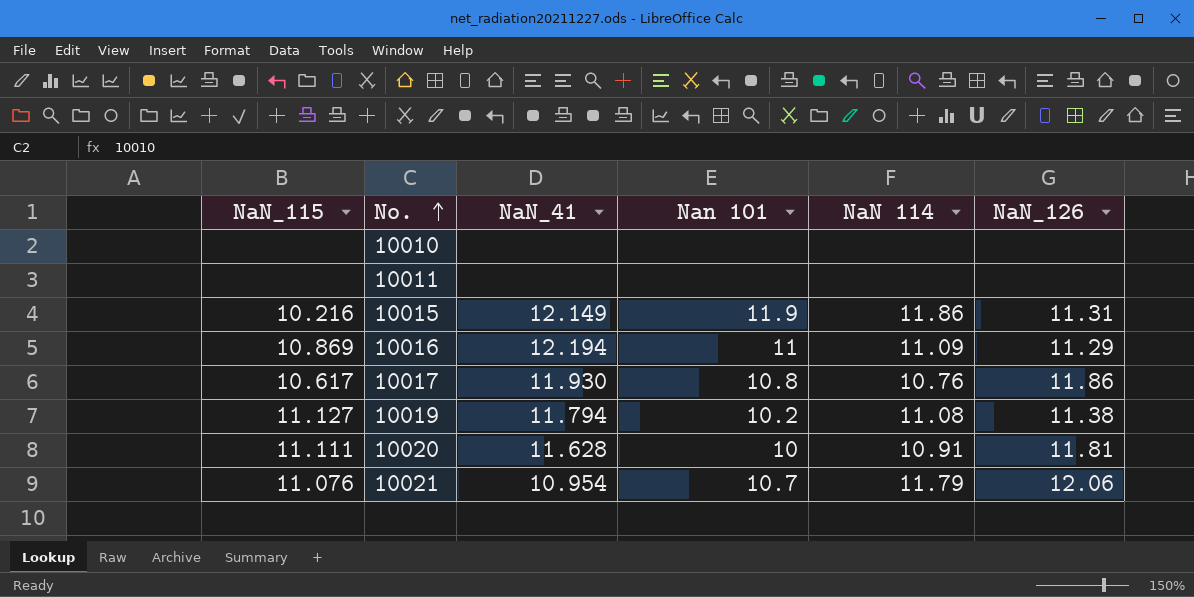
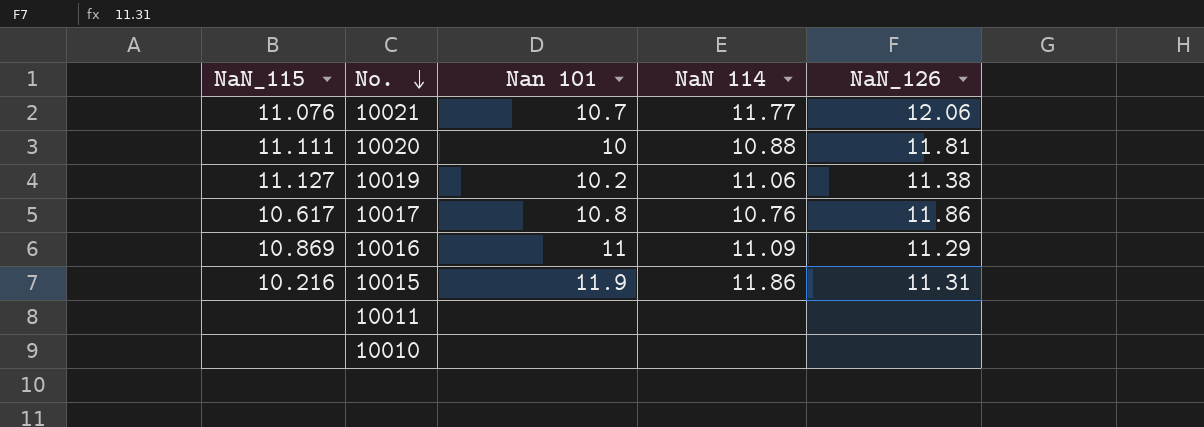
row order: No. ascending -> No. descending
column NaN_41 | position: 3 -> none
10021 | NaN 114: 11.79 -> 11.77
10020 | NaN 114: 10.91 -> 10.88
10019 | NaN 114: 11.08 -> 11.06

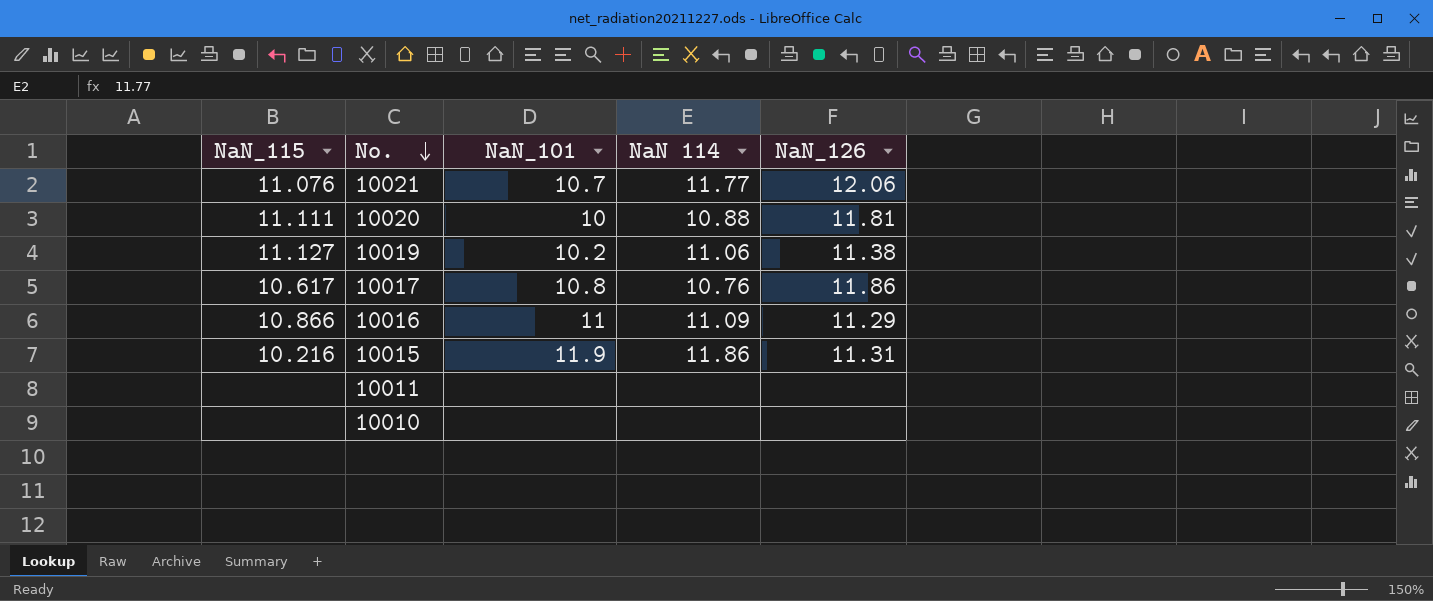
column name: Nan 101 -> NaN_101
10016 | NaN_115: 10.869 -> 10.866

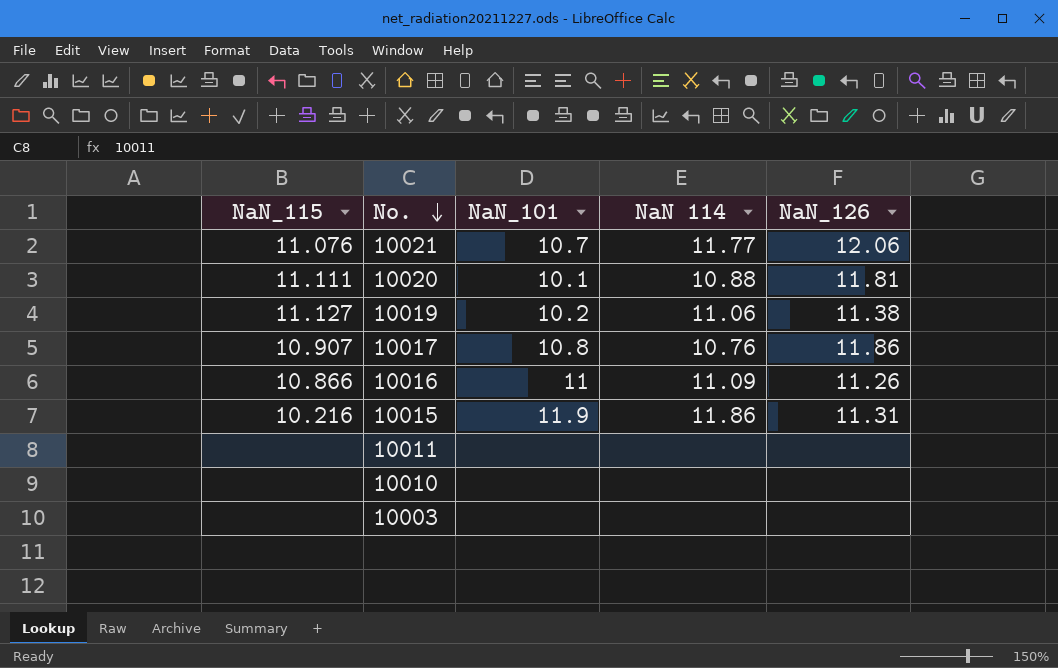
10020 | NaN_101: 10 -> 10.1
10017 | NaN_115: 10.617 -> 10.907
10016 | NaN_126: 11.29 -> 11.26
row 10003: none -> none | none | none | none

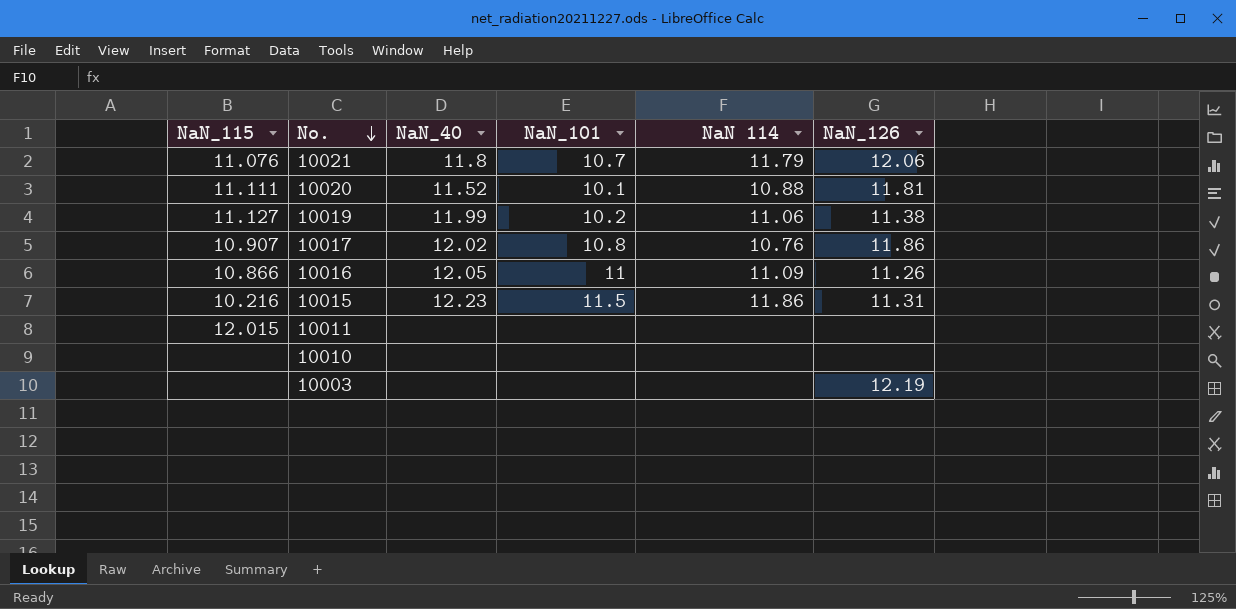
column NaN_40 | position: none -> 3
10021 | NaN 114: 11.77 -> 11.79
10015 | NaN_101: 11.9 -> 11.5
10011 | NaN_115: none -> 12.015
10003 | NaN_126: none -> 12.19

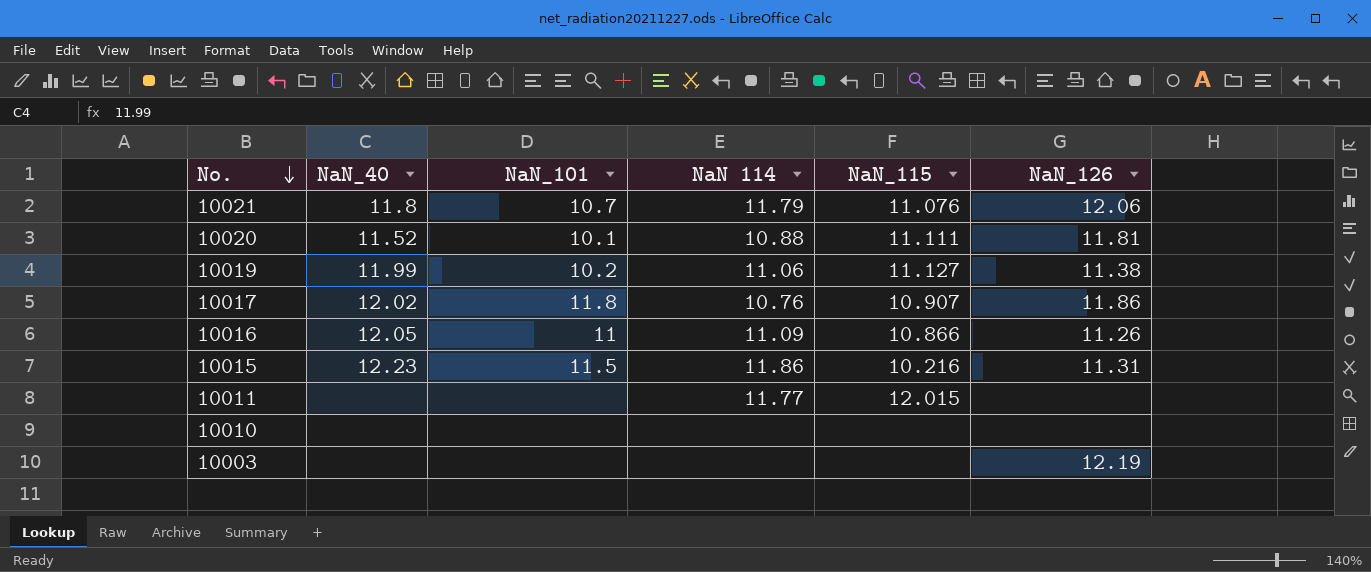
column NaN_115 | position: 1 -> 5
10017 | NaN_101: 10.8 -> 11.8
10011 | NaN 114: none -> 11.77

